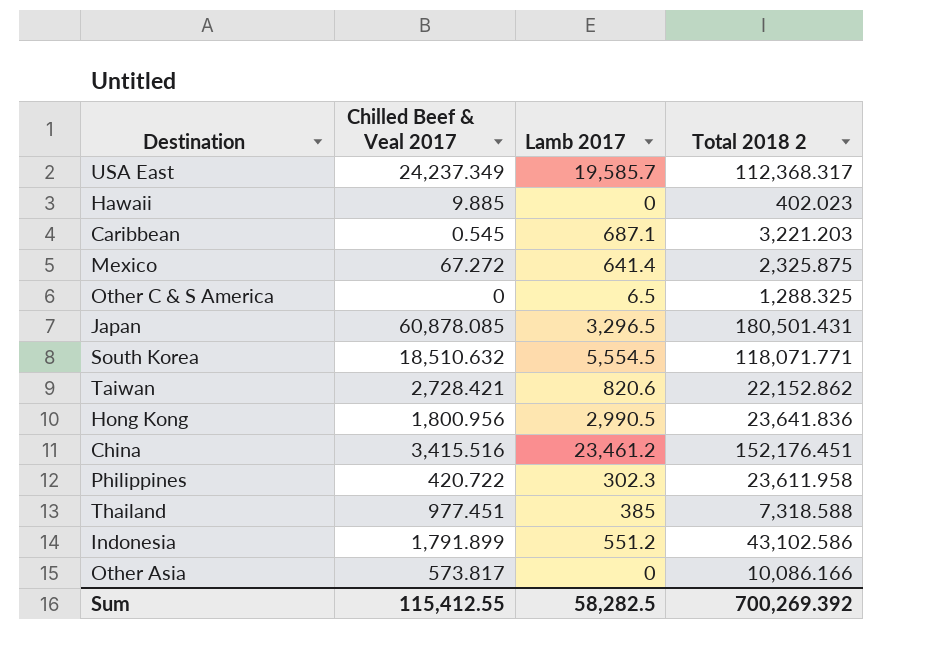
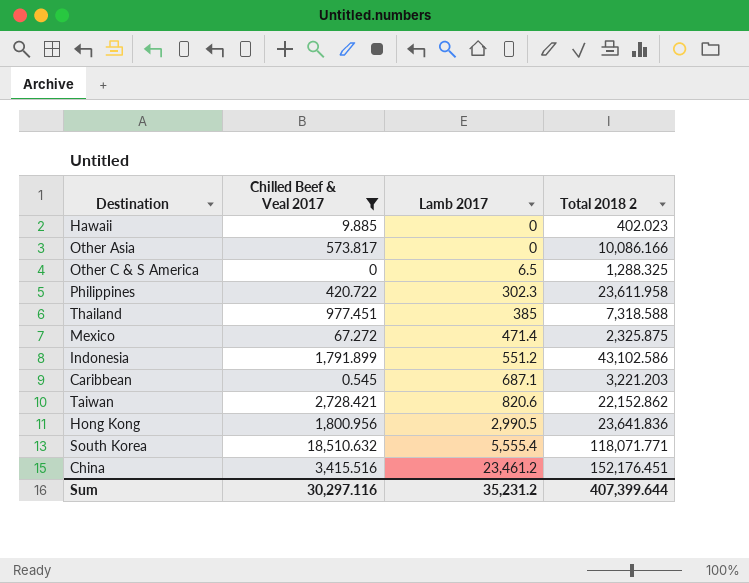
filter: none -> Chilled Beef & Veal 2017 <= 18,510.632
row order: none -> Lamb 2017 ascending
Mexico | Lamb 2017: 641.4 -> 471.4
South Korea | Lamb 2017: 5,554.5 -> 5,555.4
Sum | Chilled Beef & Veal 2017: 115,412.55 -> 30,297.116
Sum | Lamb 2017: 58,282.5 -> 35,231.2
Sum | Total 2018 2: 700,269.392 -> 407,399.644

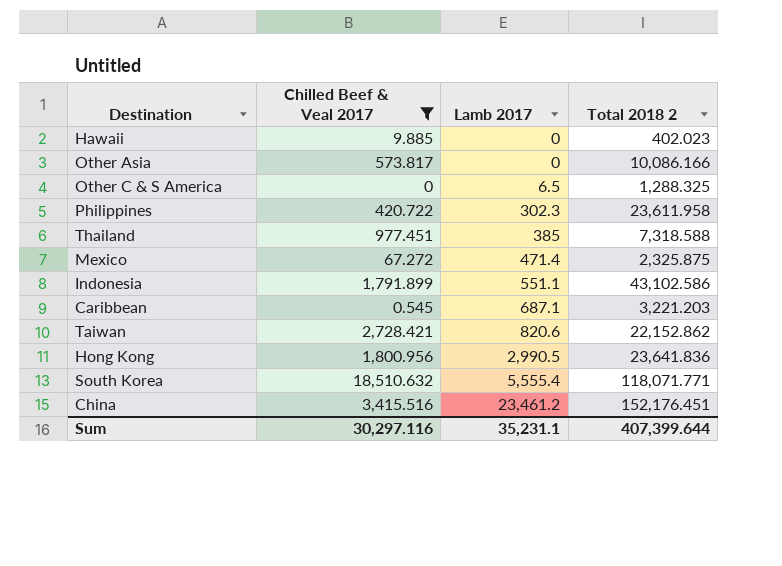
Indonesia | Lamb 2017: 551.2 -> 551.1
Sum | Lamb 2017: 35,231.2 -> 35,231.1

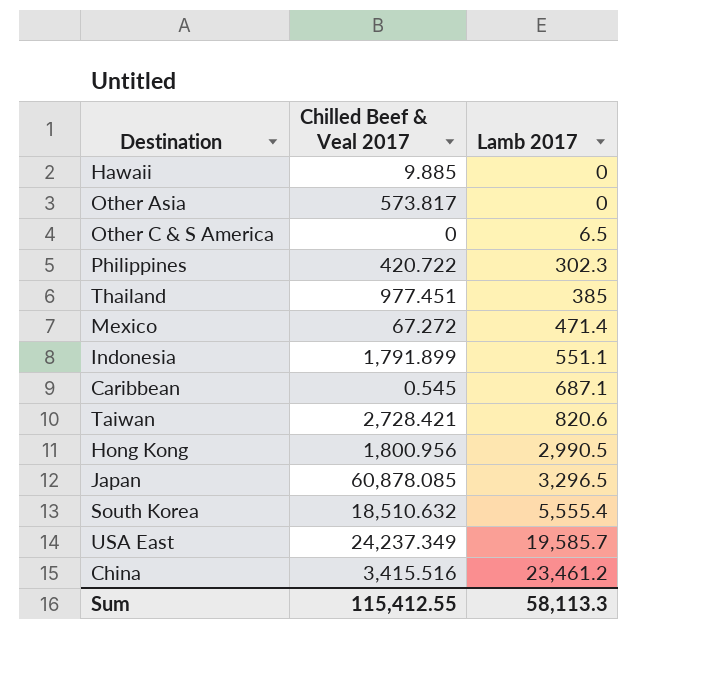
filter: Chilled Beef & Veal 2017 <= 18,510.632 -> none
column Total 2018 2 | position: 4 -> none
Sum | Chilled Beef & Veal 2017: 30,297.116 -> 115,412.55
Sum | Lamb 2017: 35,231.1 -> 58,113.3

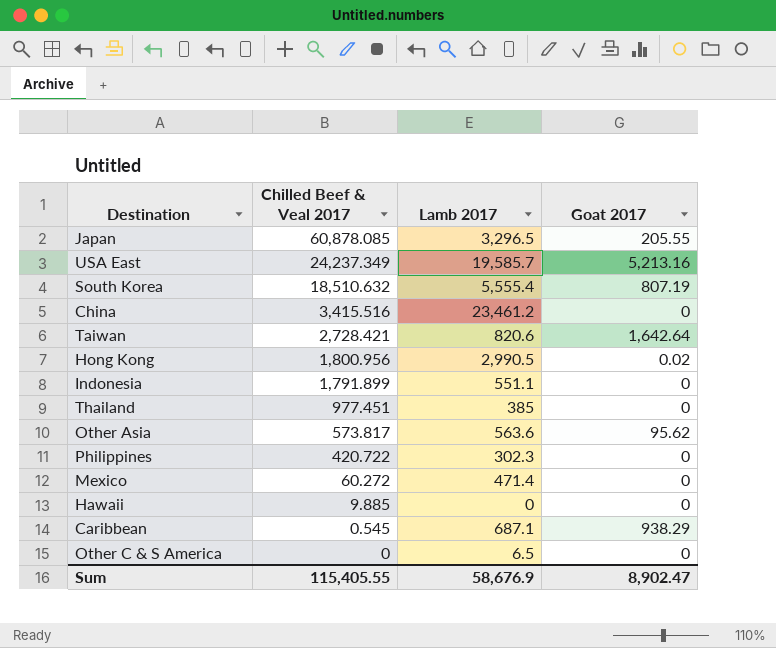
row order: Lamb 2017 ascending -> Chilled Beef & Veal 2017 descending
column Goat 2017 | position: none -> 4
Other Asia | Lamb 2017: 0 -> 563.6
Mexico | Chilled Beef & Veal 2017: 67.272 -> 60.272
Sum | Chilled Beef & Veal 2017: 115,412.55 -> 115,405.55
Sum | Lamb 2017: 58,113.3 -> 58,676.9

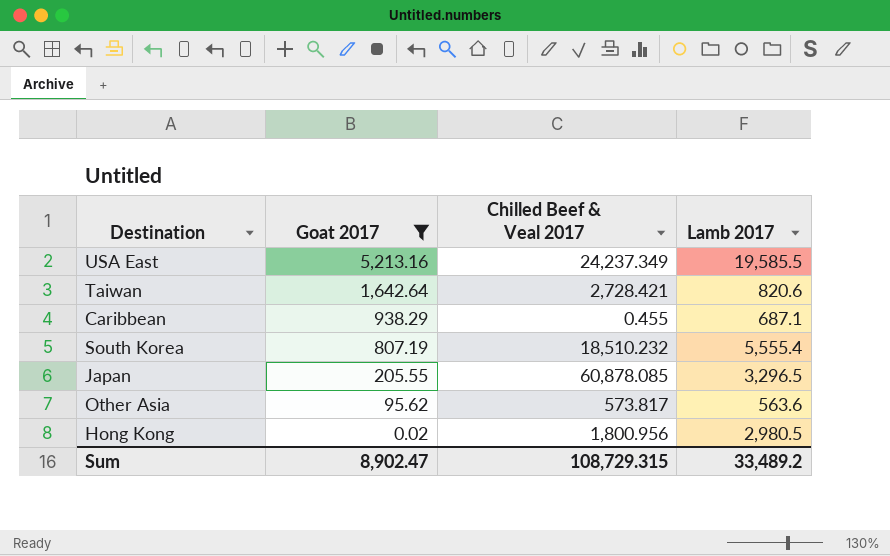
filter: none -> Goat 2017 != 0
row order: Chilled Beef & Veal 2017 descending -> Goat 2017 descending
column Goat 2017 | position: 4 -> 2
USA East | Lamb 2017: 19,585.7 -> 19,585.5
Caribbean | Chilled Beef & Veal 2017: 0.545 -> 0.455
South Korea | Chilled Beef & Veal 2017: 18,510.632 -> 18,510.232
Hong Kong | Lamb 2017: 2,990.5 -> 2,980.5
Sum | Chilled Beef & Veal 2017: 115,405.55 -> 108,729.315
Sum | Lamb 2017: 58,676.9 -> 33,489.2

